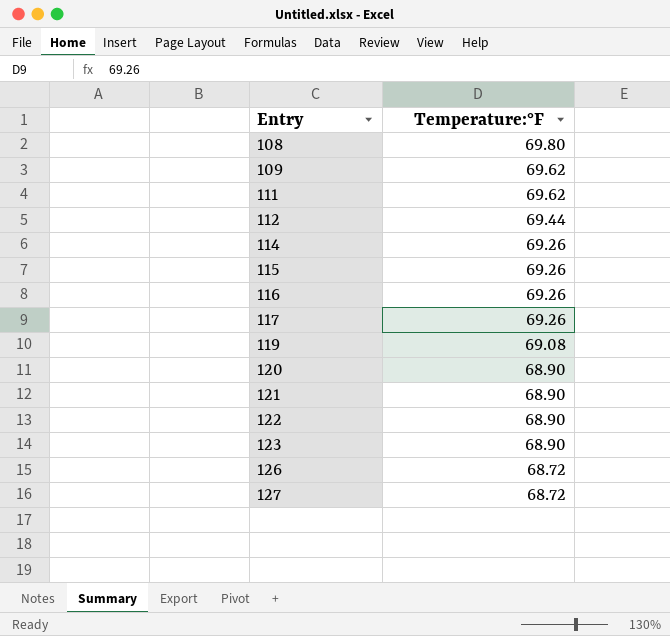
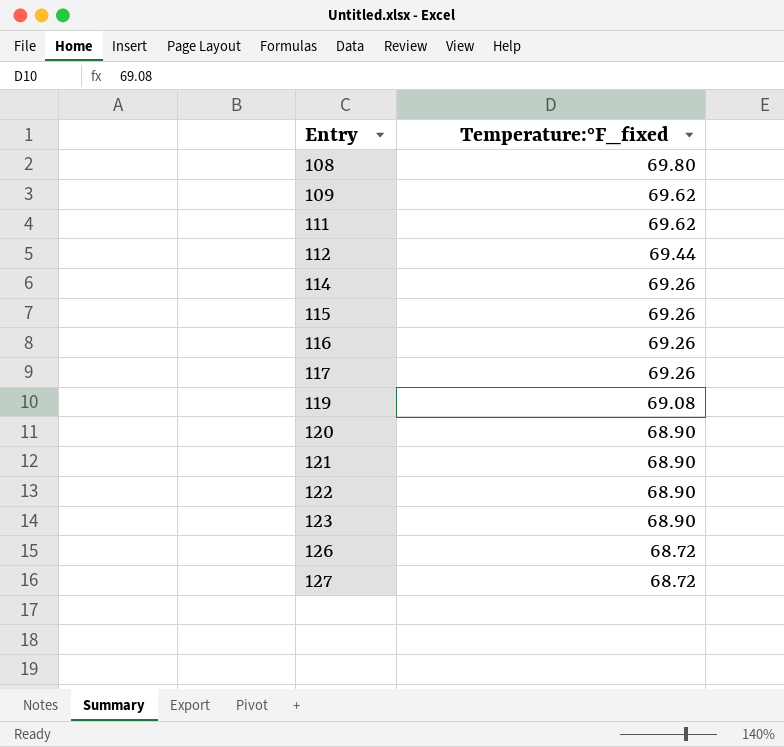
column name: Temperature:°F -> Temperature:°F_fixed

